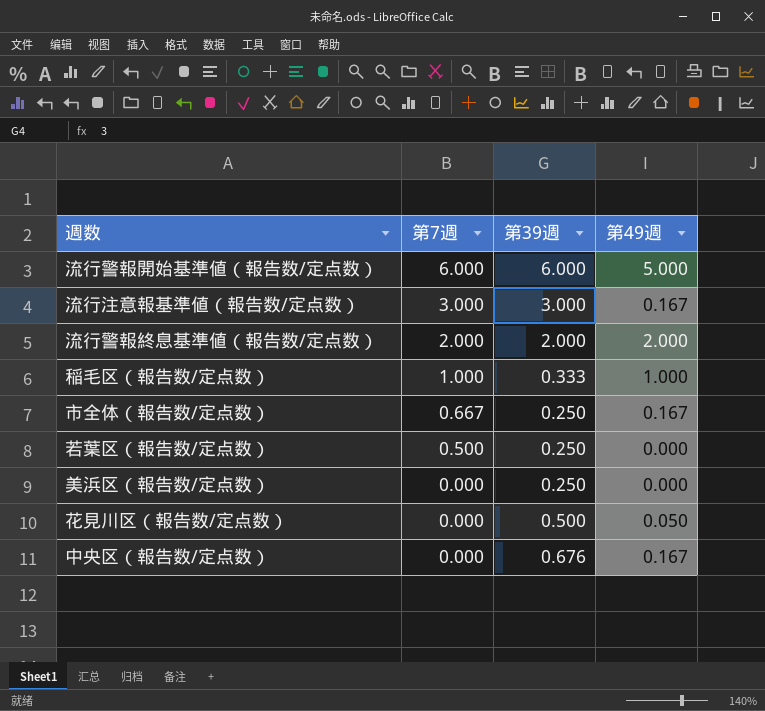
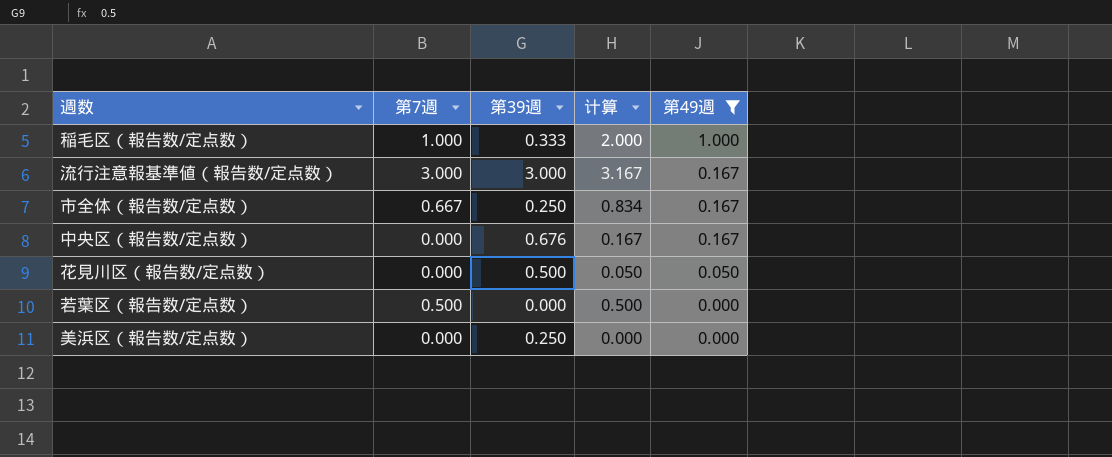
filter: none -> 第49週 <= 1.000
row order: 第7週 descending -> 第49週 descending
column 计算 | formula: none -> [第7週] + [第49週]
若葉区（報告数/定点数） | 第39週: 0.250 -> 0.000

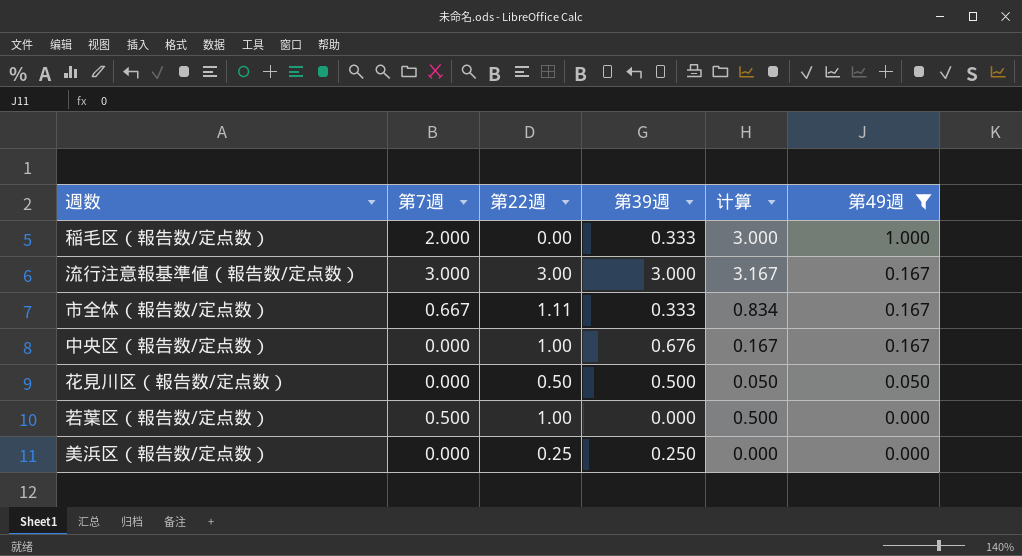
column 第22週 | position: none -> 3
稲毛区（報告数/定点数） | 第7週: 1.000 -> 2.000
稲毛区（報告数/定点数） | 计算: 2.000 -> 3.000
市全体（報告数/定点数） | 第39週: 0.250 -> 0.333

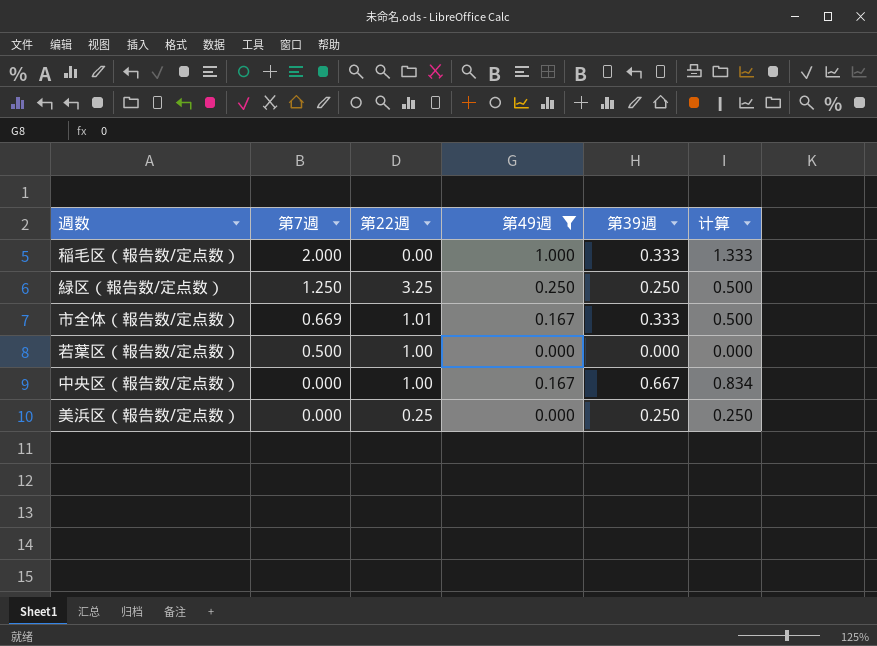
row order: 第49週 descending -> 第7週 descending
column 第49週 | position: 6 -> 4
column 计算 | formula: [第7週] + [第49週] -> [第49週] + [第39週]
row 流行注意報基準値（報告数/定点数）: 3.000 | 3.00 | 3.000 | 3.167 | 0.167 -> none
row 花見川区（報告数/定点数）: 0.000 | 0.50 | 0.500 | 0.050 | 0.050 -> none
row 緑区（報告数/定点数）: none -> 1.250 | 3.25 | 0.250 | 0.250 | 0.500
市全体（報告数/定点数） | 第7週: 0.667 -> 0.669
市全体（報告数/定点数） | 第22週: 1.11 -> 1.01
中央区（報告数/定点数） | 第39週: 0.676 -> 0.667

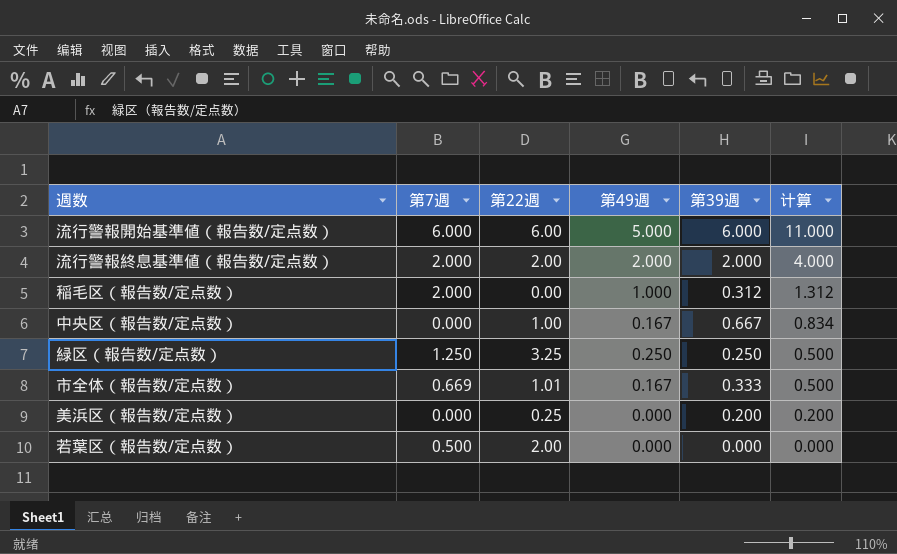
filter: 第49週 <= 1.000 -> none
row order: 第7週 descending -> 计算 descending
稲毛区（報告数/定点数） | 第39週: 0.333 -> 0.312
稲毛区（報告数/定点数） | 计算: 1.333 -> 1.312
美浜区（報告数/定点数） | 第39週: 0.250 -> 0.200
美浜区（報告数/定点数） | 计算: 0.250 -> 0.200
若葉区（報告数/定点数） | 第22週: 1.00 -> 2.00

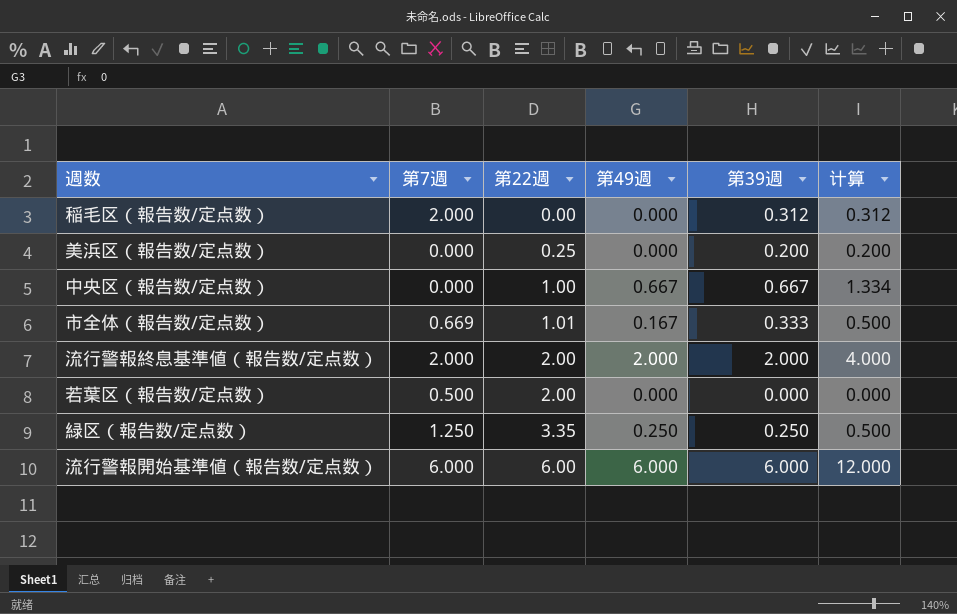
row order: 计算 descending -> 第22週 ascending
稲毛区（報告数/定点数） | 第49週: 1.000 -> 0.000
稲毛区（報告数/定点数） | 计算: 1.312 -> 0.312
中央区（報告数/定点数） | 第49週: 0.167 -> 0.667
中央区（報告数/定点数） | 计算: 0.834 -> 1.334
緑区（報告数/定点数） | 第22週: 3.25 -> 3.35
流行警報開始基準値（報告数/定点数） | 第49週: 5.000 -> 6.000
流行警報開始基準値（報告数/定点数） | 计算: 11.000 -> 12.000

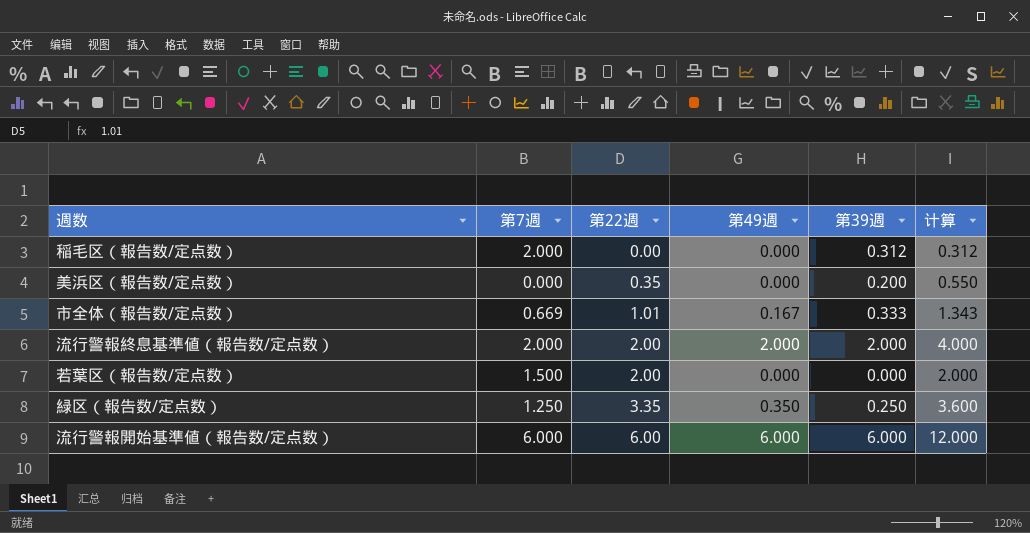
column 计算 | formula: [第49週] + [第39週] -> [第22週] + [第39週]
row 中央区（報告数/定点数）: 0.000 | 1.00 | 0.667 | 0.667 | 1.334 -> none
美浜区（報告数/定点数） | 第22週: 0.25 -> 0.35
若葉区（報告数/定点数） | 第7週: 0.500 -> 1.500
緑区（報告数/定点数） | 第49週: 0.250 -> 0.350

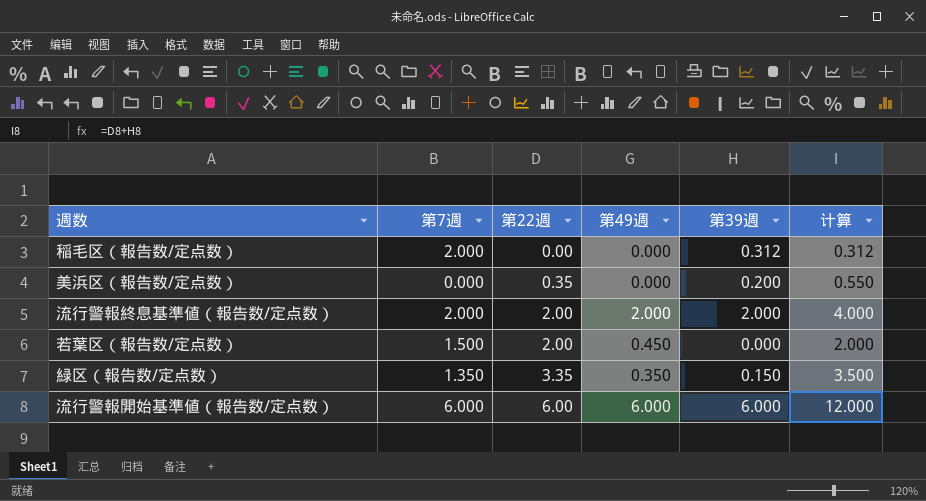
row 市全体（報告数/定点数）: 0.669 | 1.01 | 0.167 | 0.333 | 1.343 -> none
若葉区（報告数/定点数） | 第49週: 0.000 -> 0.450
緑区（報告数/定点数） | 第7週: 1.250 -> 1.350
緑区（報告数/定点数） | 第39週: 0.250 -> 0.150
緑区（報告数/定点数） | 计算: 3.600 -> 3.500

